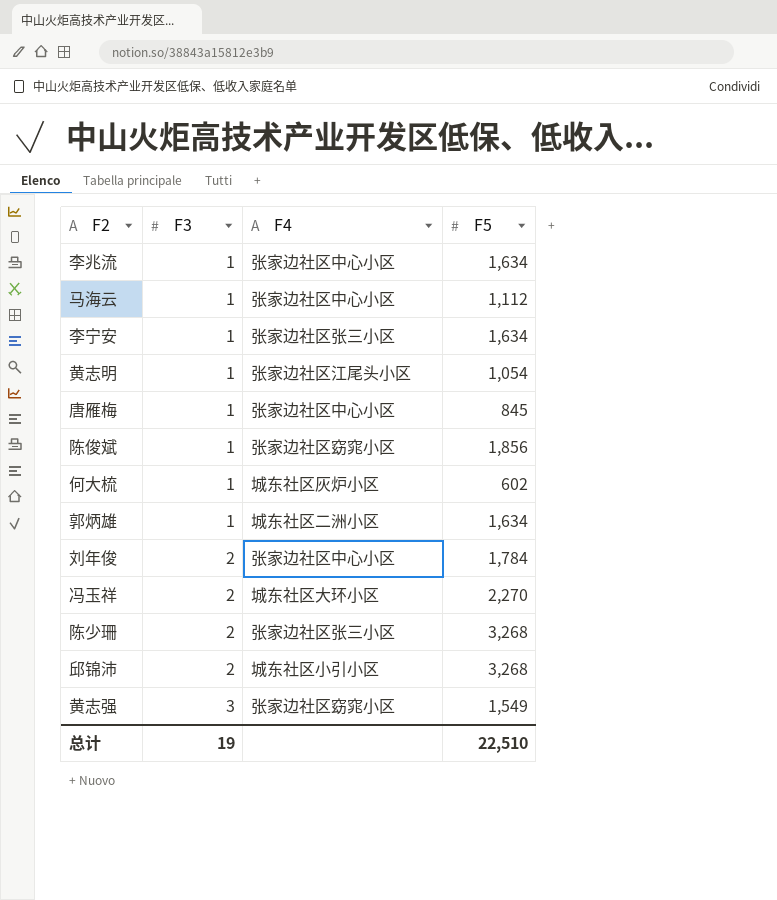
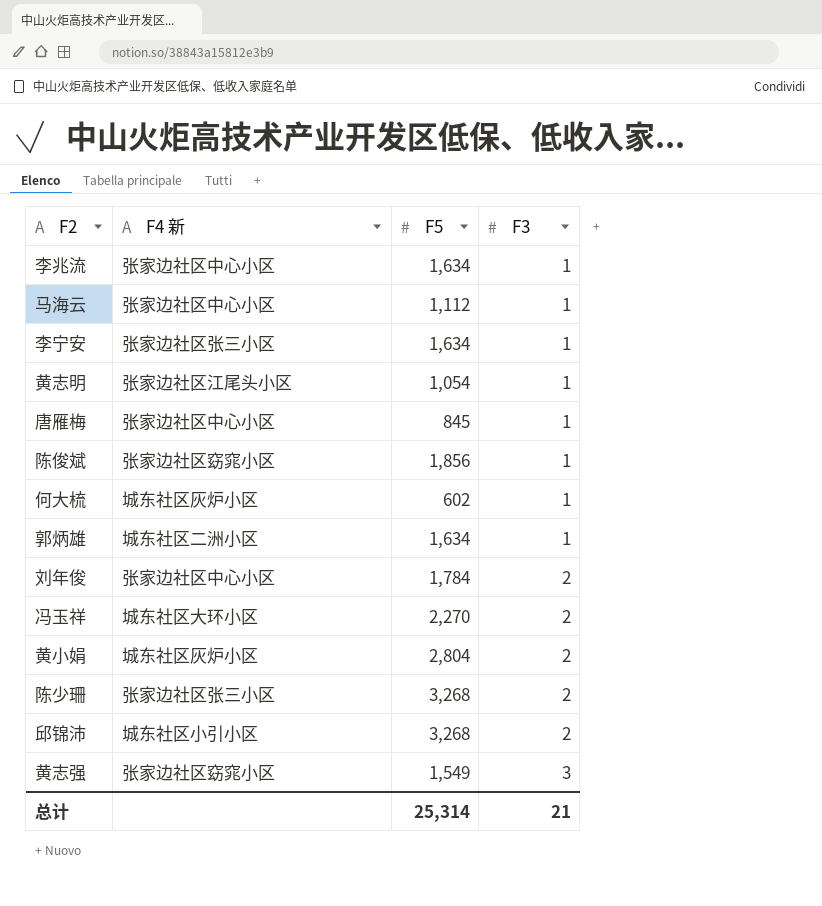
column name: F4 -> F4 新
column F3 | position: 2 -> 4
row 黄小娟: none -> 城东社区灰炉小区 | 2,804 | 2
总计 | F5: 22,510 -> 25,314
总计 | F3: 19 -> 21

